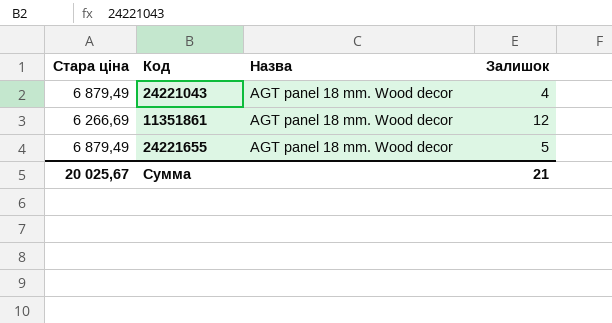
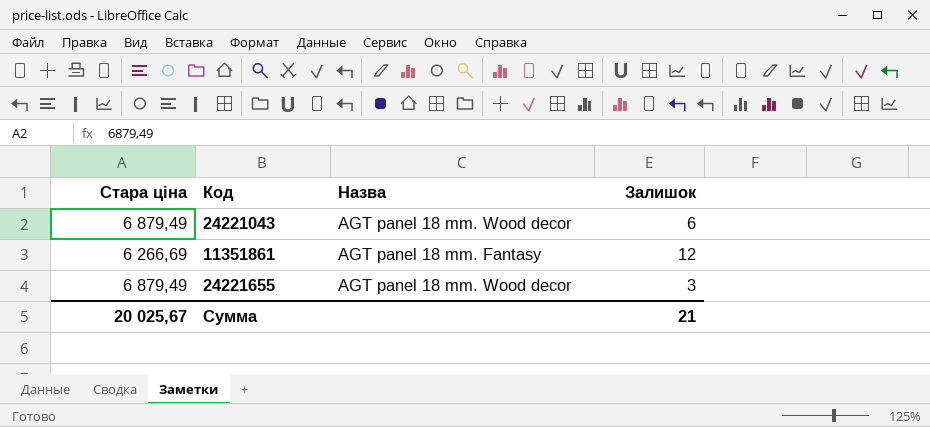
24221043 | Залишок: 4 -> 6
11351861 | Назва: AGT panel 18 mm. Wood decor -> AGT panel 18 mm. Fantasy
24221655 | Залишок: 5 -> 3

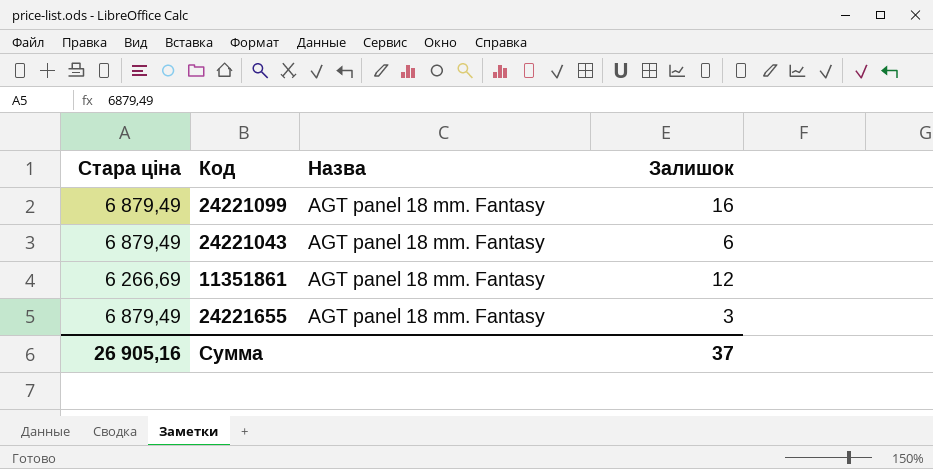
row 24221099: none -> 6 879,49 | AGT panel 18 mm. Fantasy | 16
24221043 | Назва: AGT panel 18 mm. Wood decor -> AGT panel 18 mm. Fantasy
24221655 | Назва: AGT panel 18 mm. Wood decor -> AGT panel 18 mm. Fantasy
Сумма | Стара ціна: 20 025,67 -> 26 905,16
Сумма | Залишок: 21 -> 37

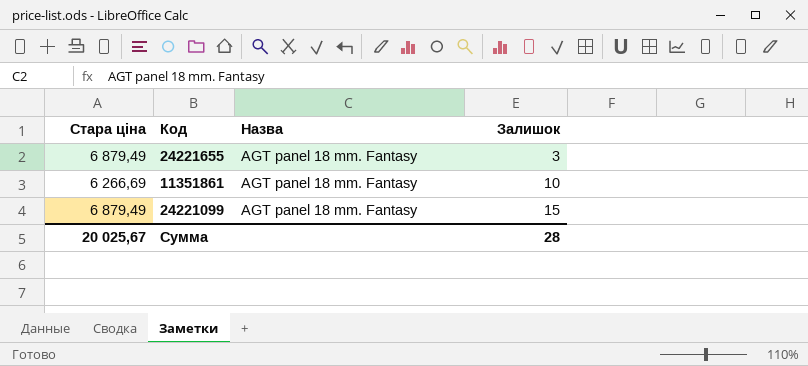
row order: none -> Залишок ascending
row 24221043: 6 879,49 | AGT panel 18 mm. Fantasy | 6 -> none
11351861 | Залишок: 12 -> 10
24221099 | Залишок: 16 -> 15
Сумма | Стара ціна: 26 905,16 -> 20 025,67
Сумма | Залишок: 37 -> 28

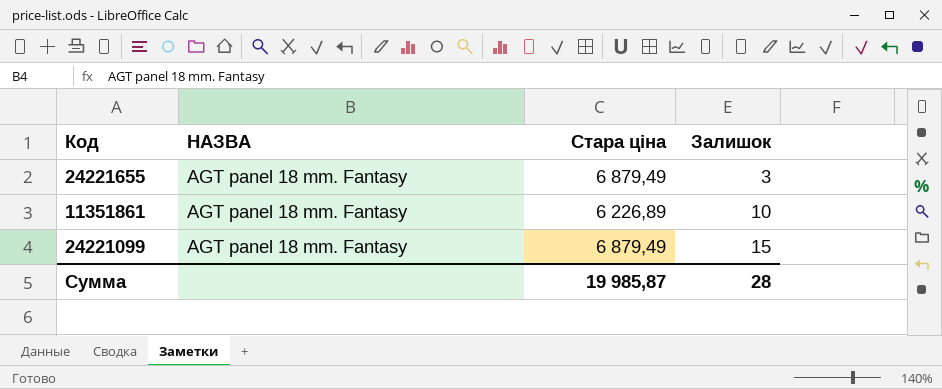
column name: Назва -> НАЗВА
column Стара ціна | position: 1 -> 3
11351861 | Стара ціна: 6 266,69 -> 6 226,89
Сумма | Стара ціна: 20 025,67 -> 19 985,87

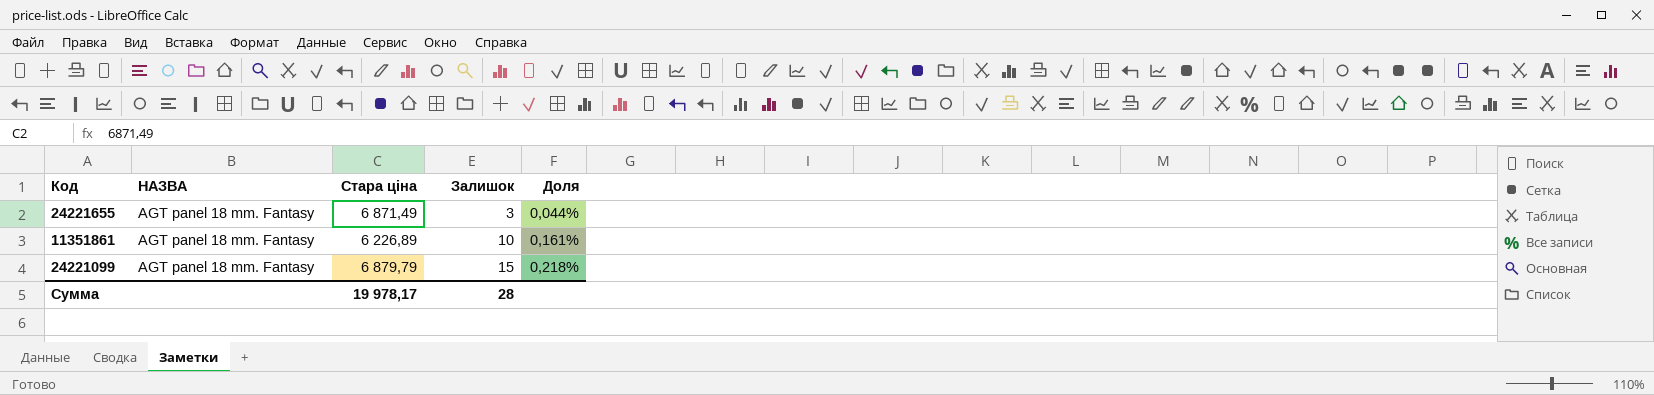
column Доля | formula: none -> [Залишок] / [Стара ціна]
24221655 | Стара ціна: 6 879,49 -> 6 871,49
24221099 | Стара ціна: 6 879,49 -> 6 879,79
Сумма | Стара ціна: 19 985,87 -> 19 978,17

